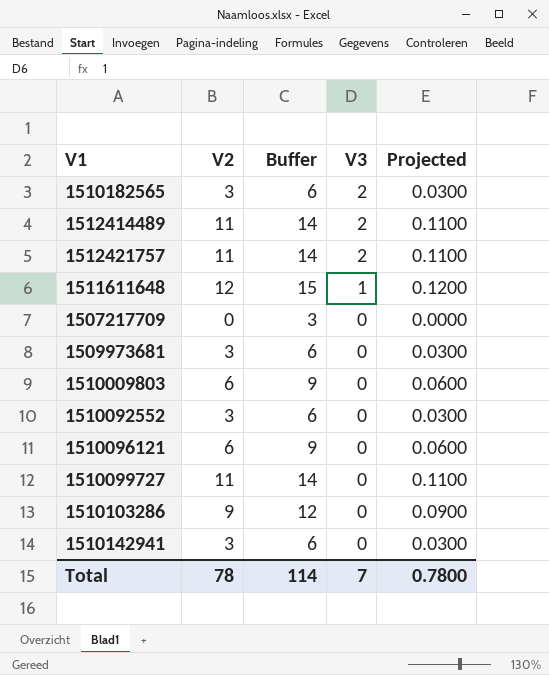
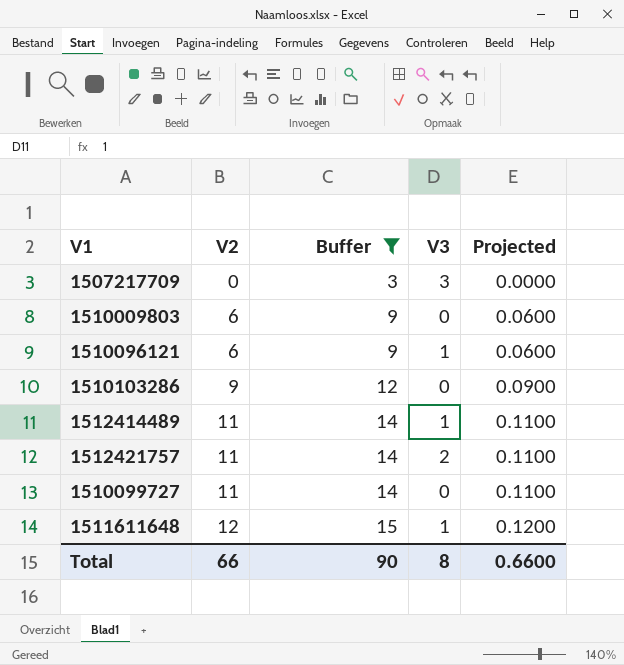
filter: none -> Buffer != 6
row order: V3 descending -> V2 ascending
1507217709 | V3: 0 -> 3
1510096121 | V3: 0 -> 1
1512414489 | V3: 2 -> 1
Total | V2: 78 -> 66
Total | Buffer: 114 -> 90
Total | V3: 7 -> 8
Total | Projected: 0.7800 -> 0.6600

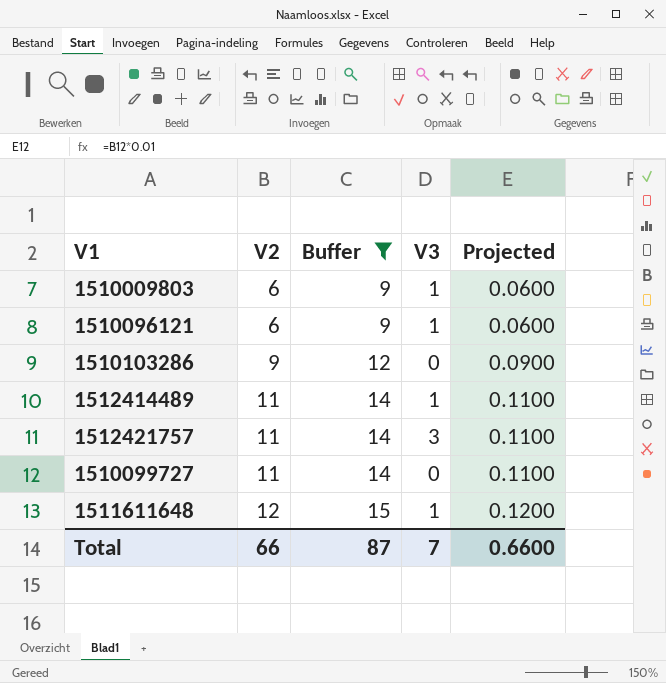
row 1507217709: 0 | 3 | 3 | 0.0000 -> none
1510009803 | V3: 0 -> 1
1512421757 | V3: 2 -> 3
Total | Buffer: 90 -> 87
Total | V3: 8 -> 7

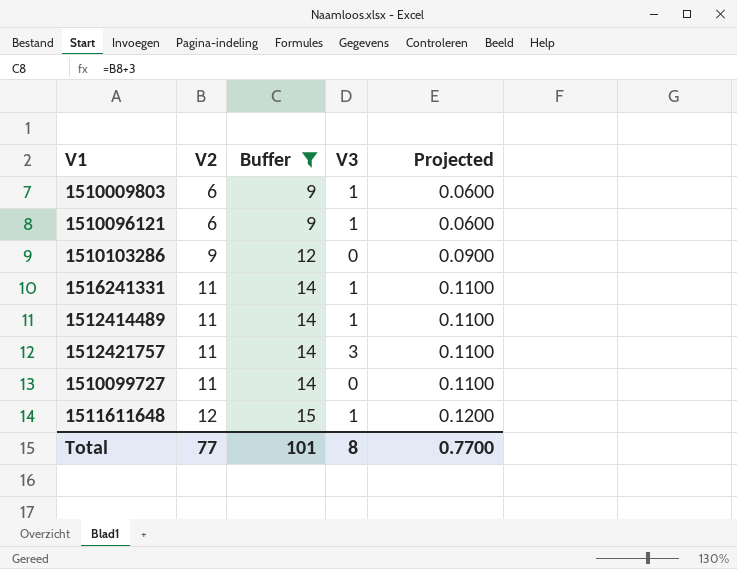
row 1516241331: none -> 11 | 14 | 1 | 0.1100
Total | V2: 66 -> 77
Total | Buffer: 87 -> 101
Total | V3: 7 -> 8
Total | Projected: 0.6600 -> 0.7700

